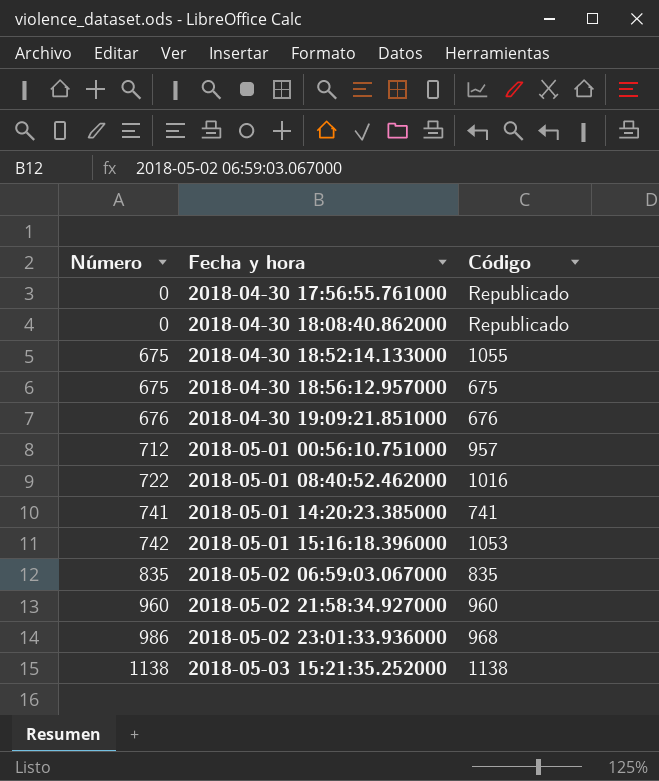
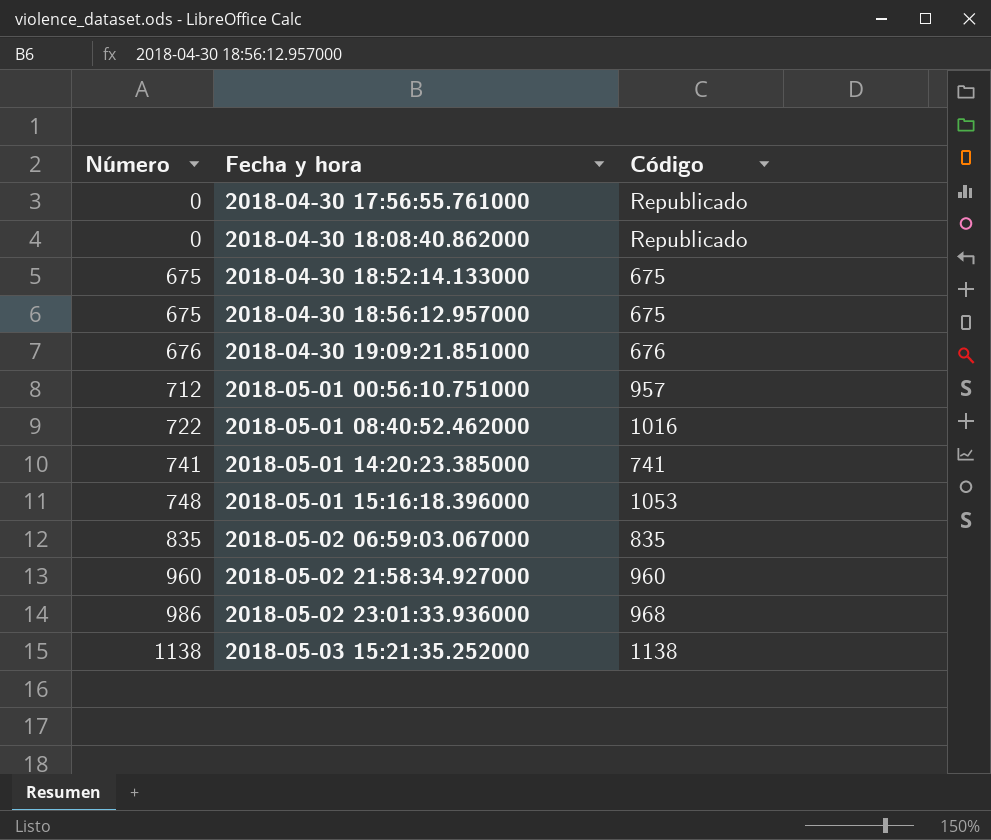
2018-04-30 18:52:14.133000 | Código: 1055 -> 675
2018-05-01 15:16:18.396000 | Número: 742 -> 748

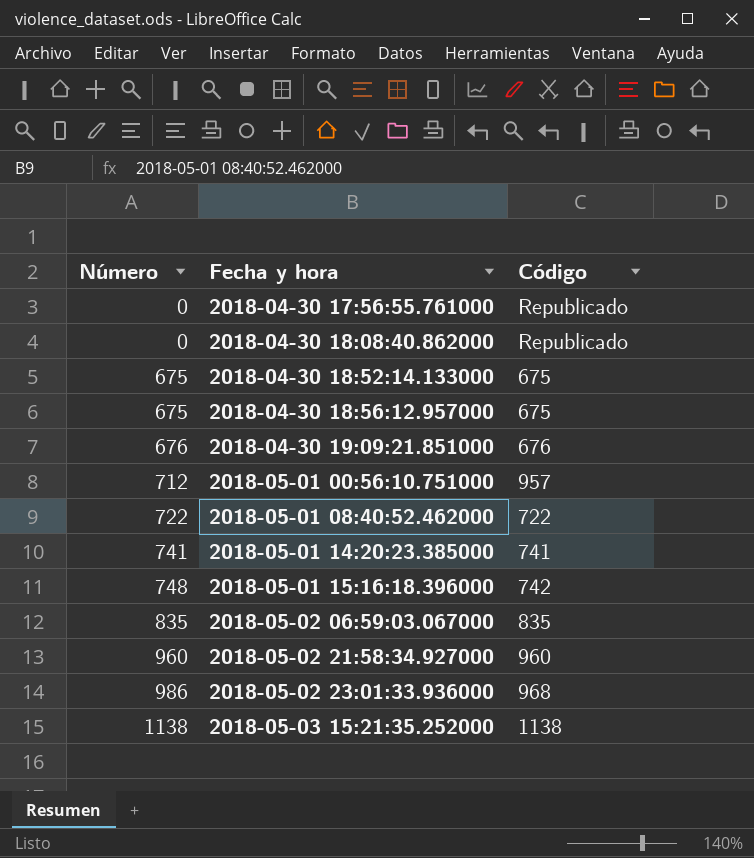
2018-05-01 08:40:52.462000 | Código: 1016 -> 722
2018-05-01 15:16:18.396000 | Código: 1053 -> 742

